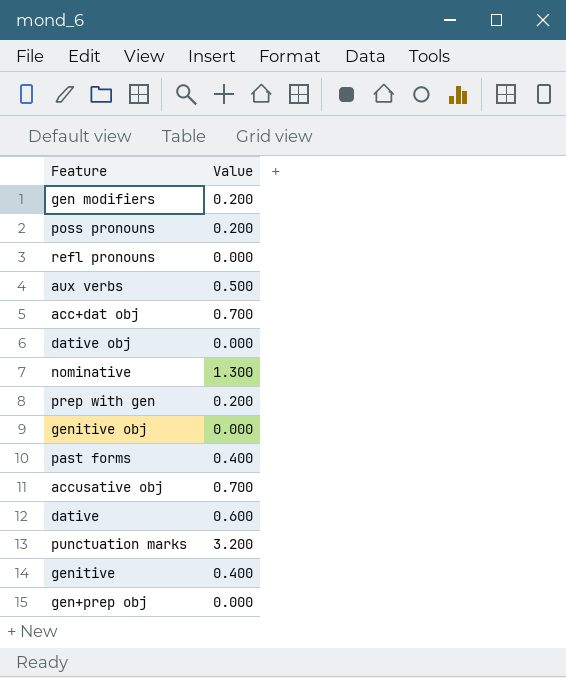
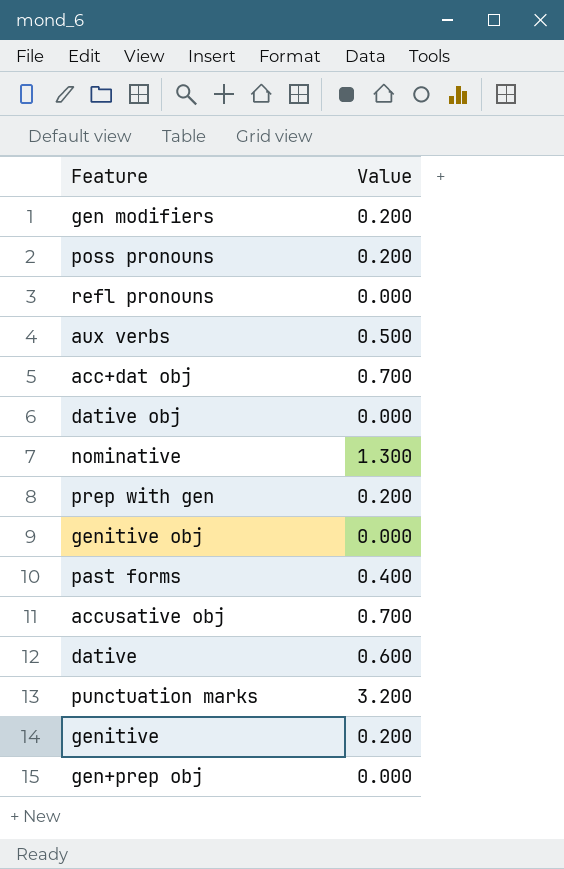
genitive | Value: 0.400 -> 0.200

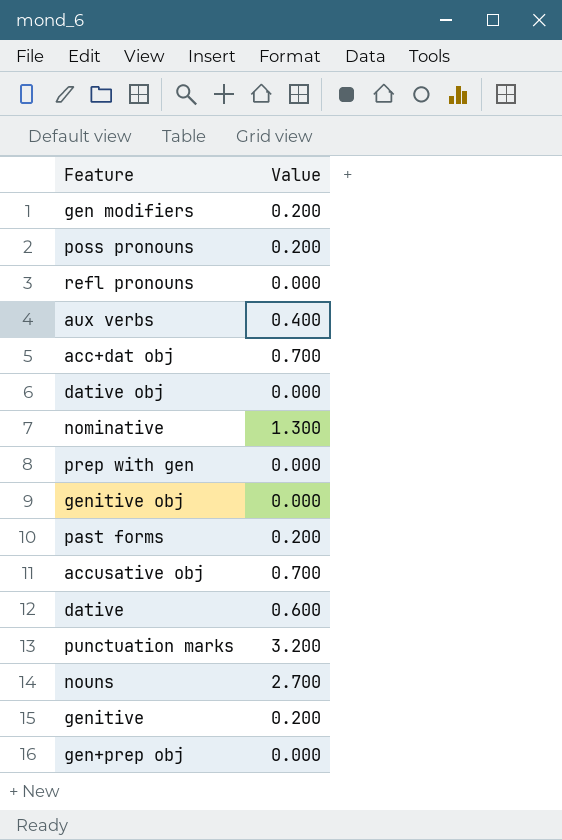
aux verbs | Value: 0.500 -> 0.400
prep with gen | Value: 0.200 -> 0.000
past forms | Value: 0.400 -> 0.200
row nouns: none -> 2.700

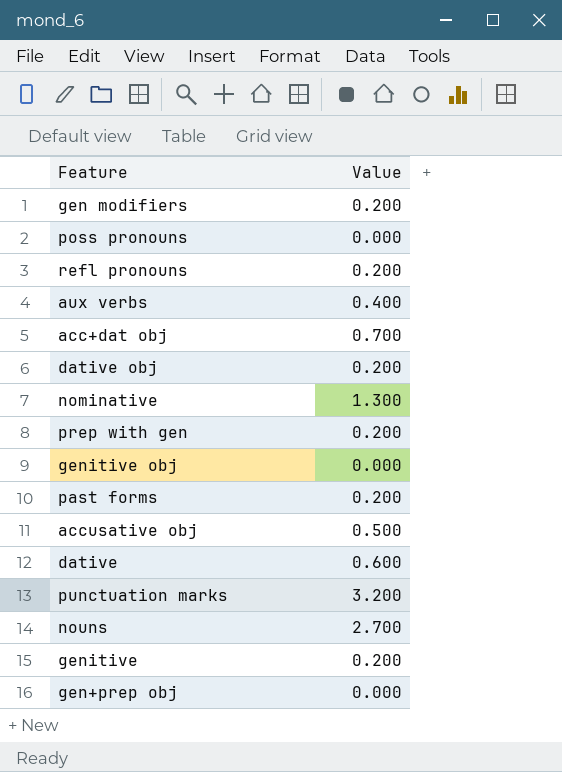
poss pronouns | Value: 0.200 -> 0.000
refl pronouns | Value: 0.000 -> 0.200
dative obj | Value: 0.000 -> 0.200
prep with gen | Value: 0.000 -> 0.200
accusative obj | Value: 0.700 -> 0.500

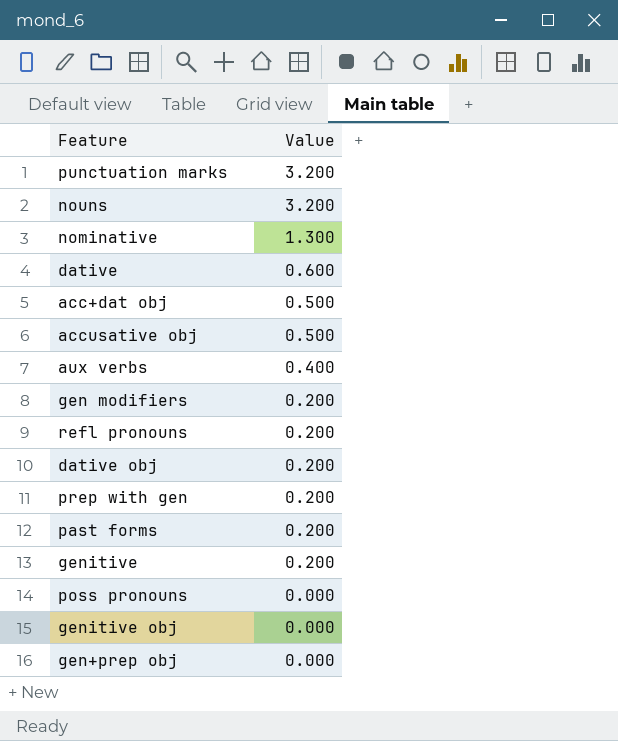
row order: none -> Value descending
nouns | Value: 2.700 -> 3.200
acc+dat obj | Value: 0.700 -> 0.500

